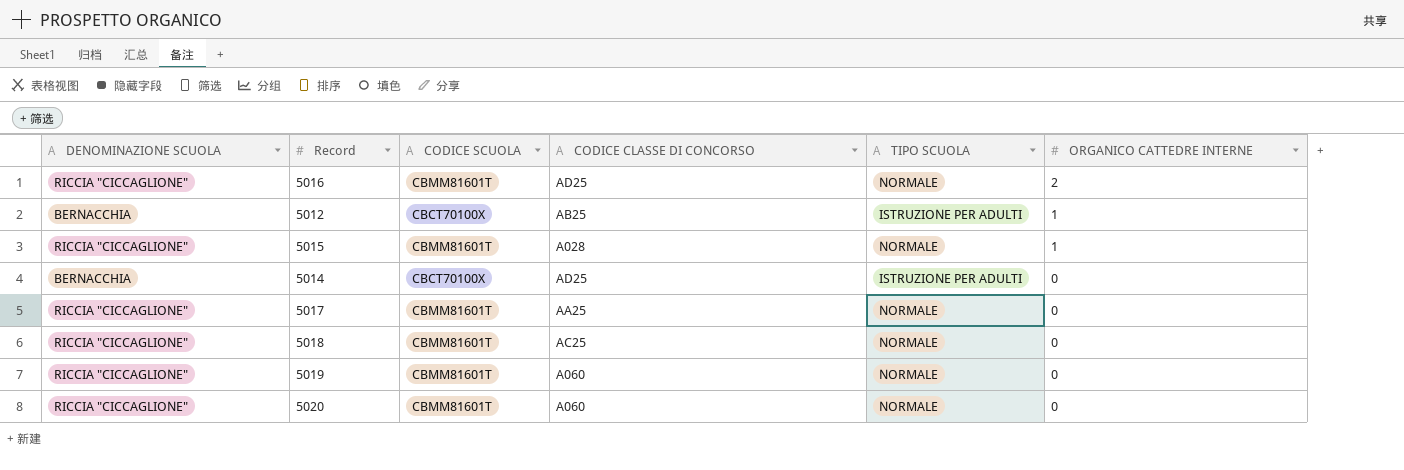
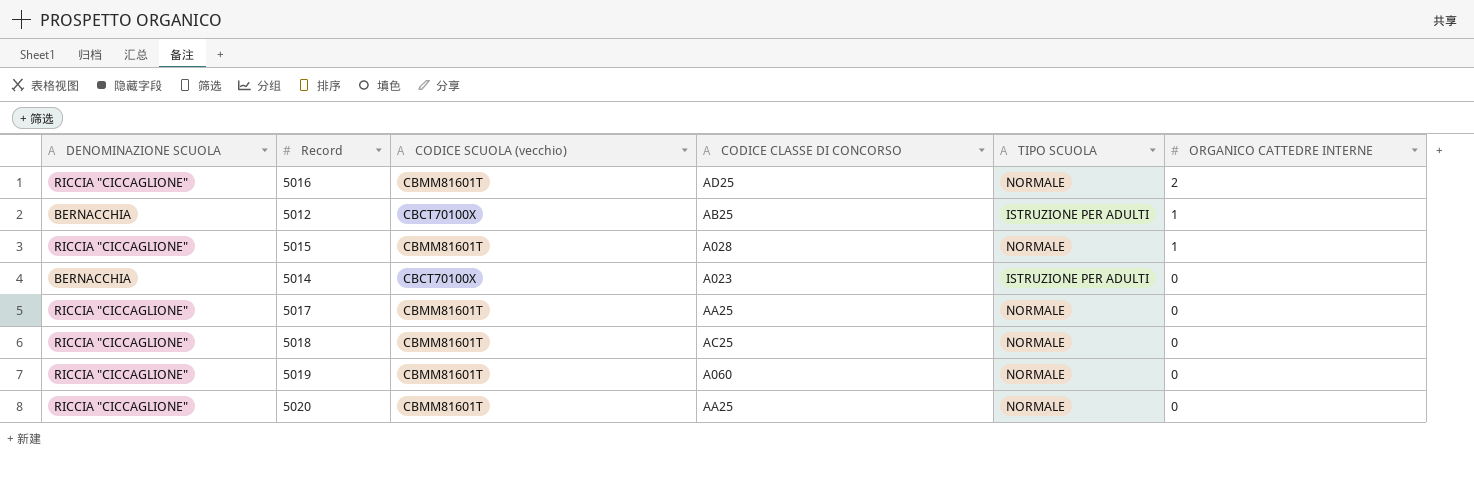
column name: CODICE SCUOLA -> CODICE SCUOLA (vecchio)
5014 | CODICE CLASSE DI CONCORSO: AD25 -> A023
5020 | CODICE CLASSE DI CONCORSO: A060 -> AA25

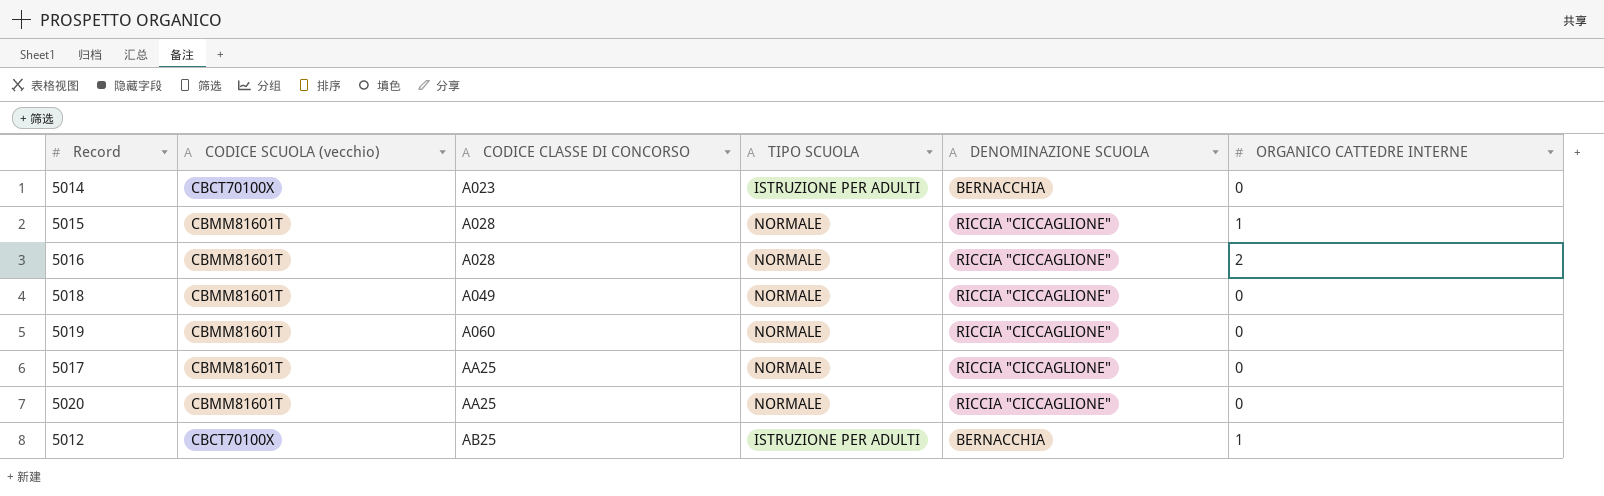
row order: ORGANICO CATTEDRE INTERNE descending -> CODICE CLASSE DI CONCORSO ascending
column DENOMINAZIONE SCUOLA | position: 1 -> 5
5016 | CODICE CLASSE DI CONCORSO: AD25 -> A028
5018 | CODICE CLASSE DI CONCORSO: AC25 -> A049

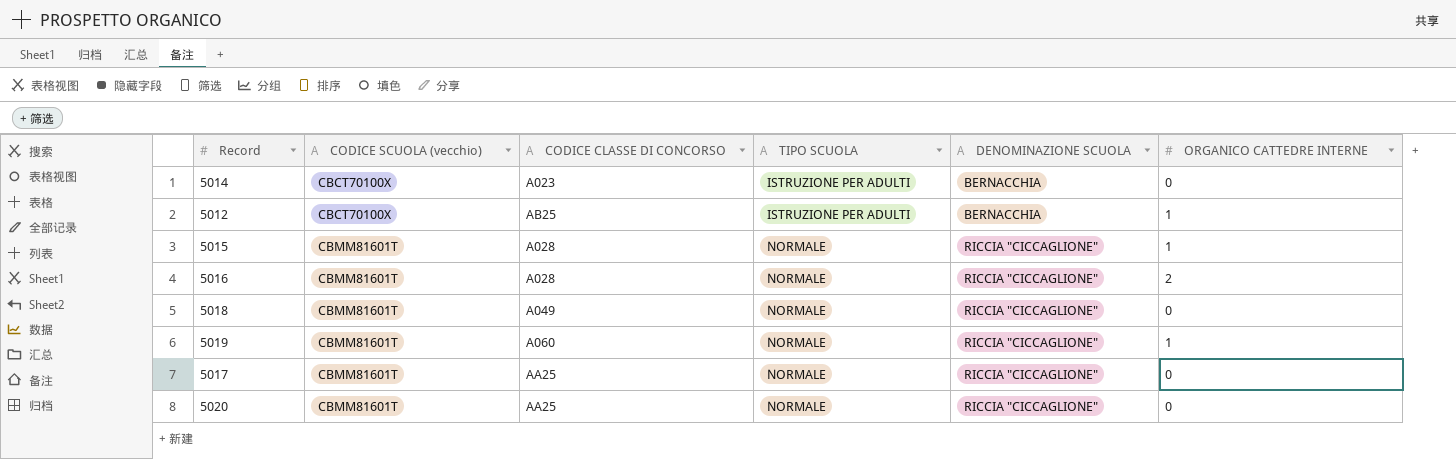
row order: CODICE CLASSE DI CONCORSO ascending -> CODICE SCUOLA (vecchio) ascending
5019 | ORGANICO CATTEDRE INTERNE: 0 -> 1

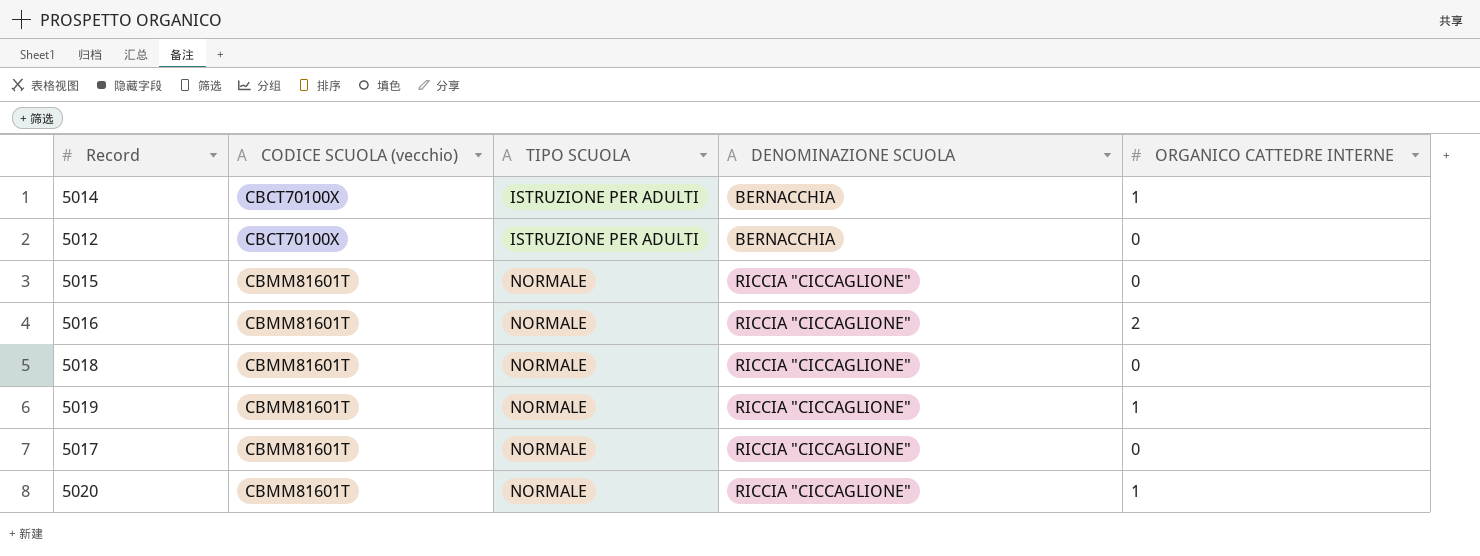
column CODICE CLASSE DI CONCORSO | position: 3 -> none
5014 | ORGANICO CATTEDRE INTERNE: 0 -> 1
5012 | ORGANICO CATTEDRE INTERNE: 1 -> 0
5015 | ORGANICO CATTEDRE INTERNE: 1 -> 0
5020 | ORGANICO CATTEDRE INTERNE: 0 -> 1

